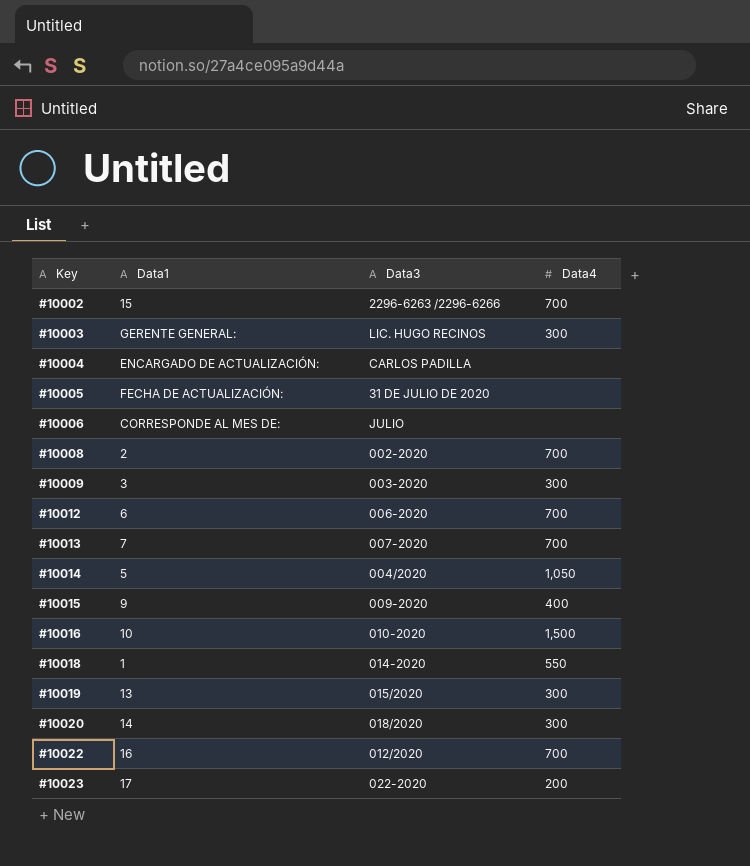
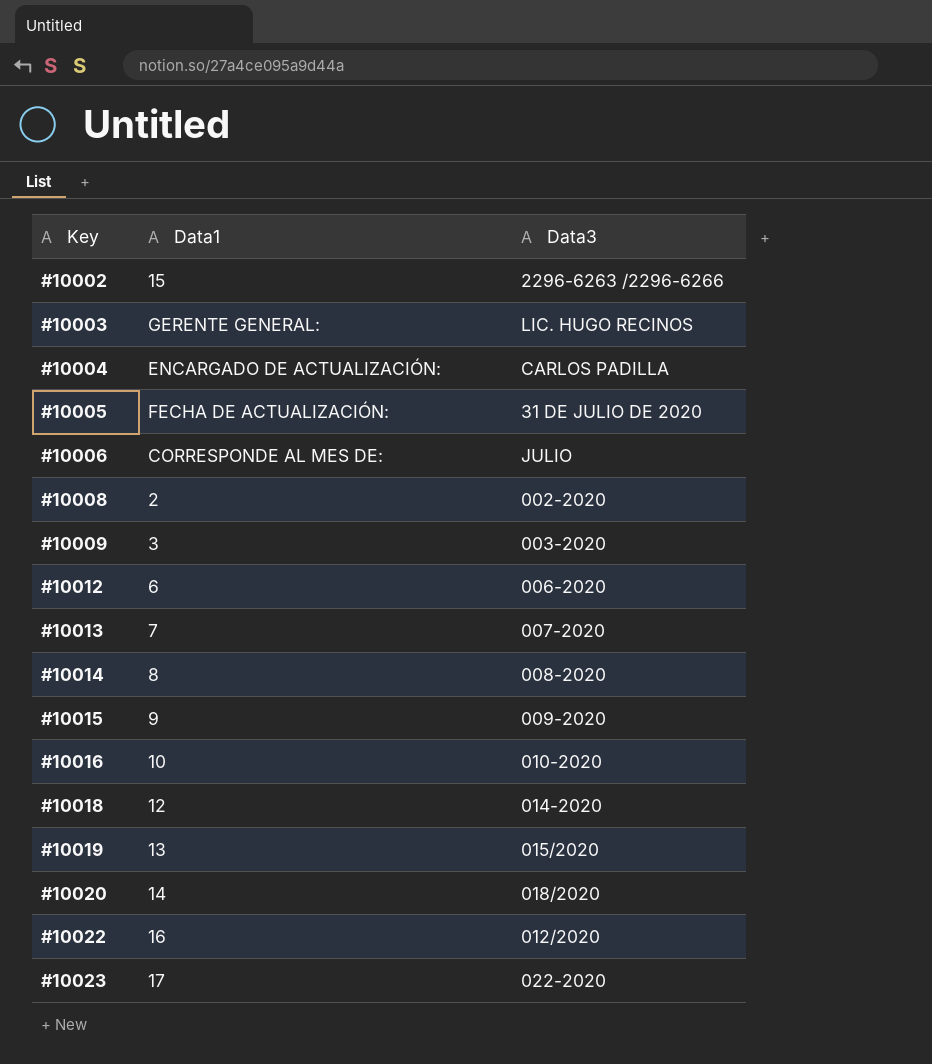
column Data4 | position: 4 -> none
#10014 | Data1: 5 -> 8
#10014 | Data3: 004/2020 -> 008-2020
#10018 | Data1: 1 -> 12

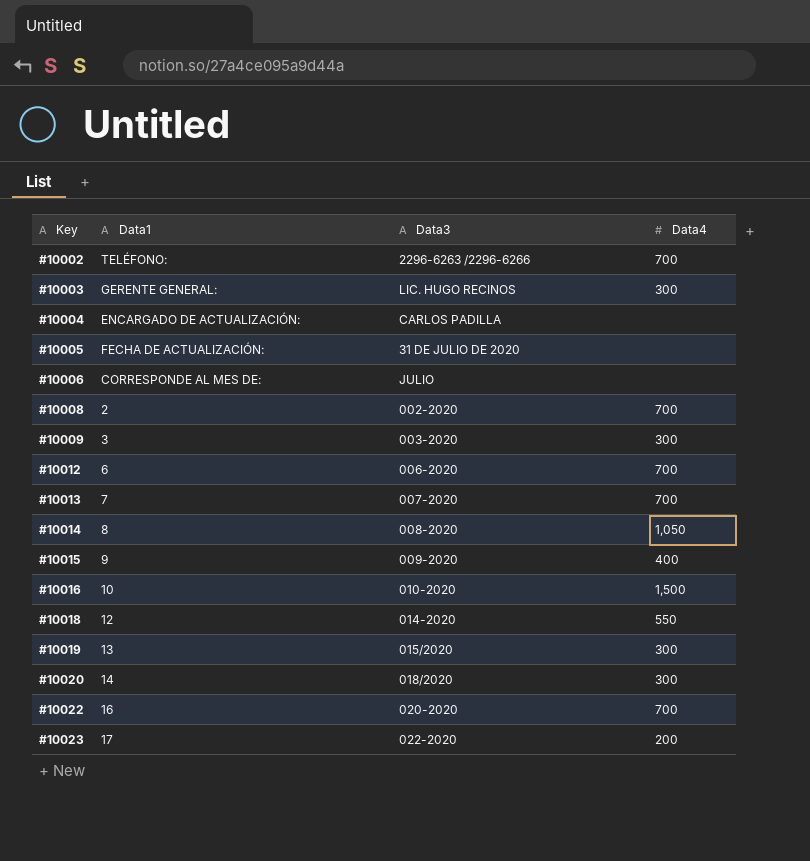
column Data4 | position: none -> 4
#10002 | Data1: 15 -> TELÉFONO:
#10022 | Data3: 012/2020 -> 020-2020

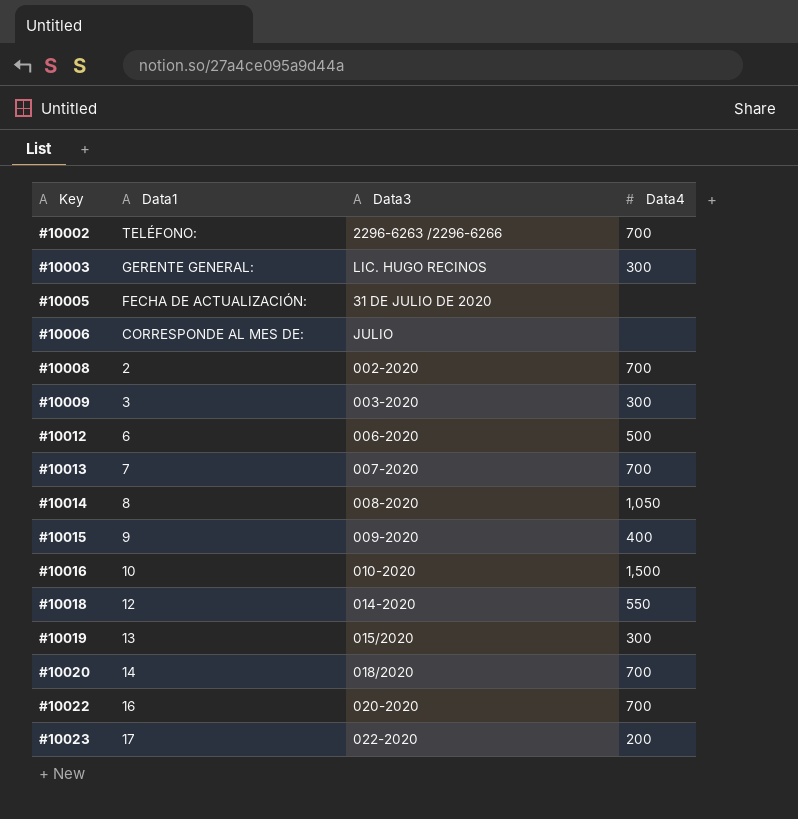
row #10004: ENCARGADO DE ACTUALIZACIÓN: | CARLOS PADILLA | none -> none
#10012 | Data4: 700 -> 500
#10020 | Data4: 300 -> 700

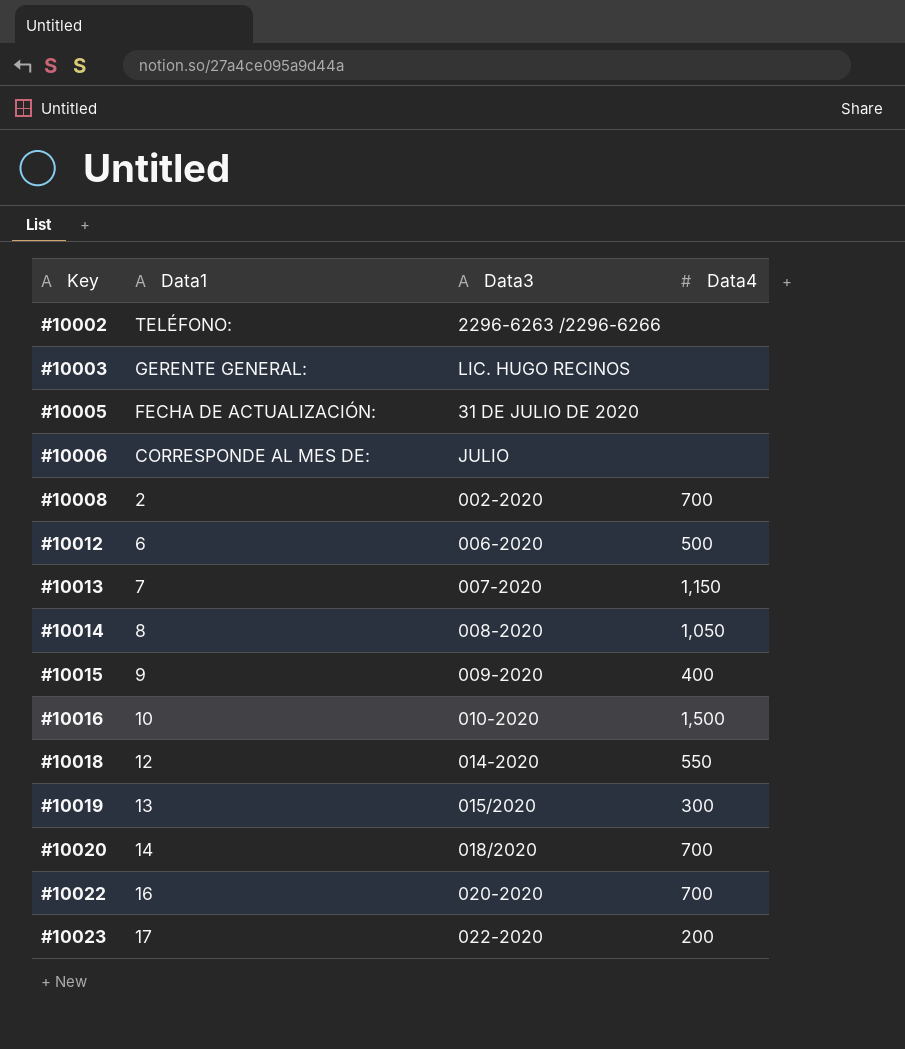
row #10009: 3 | 003-2020 | 300 -> none
#10002 | Data4: 700 -> none
#10003 | Data4: 300 -> none
#10013 | Data4: 700 -> 1,150

